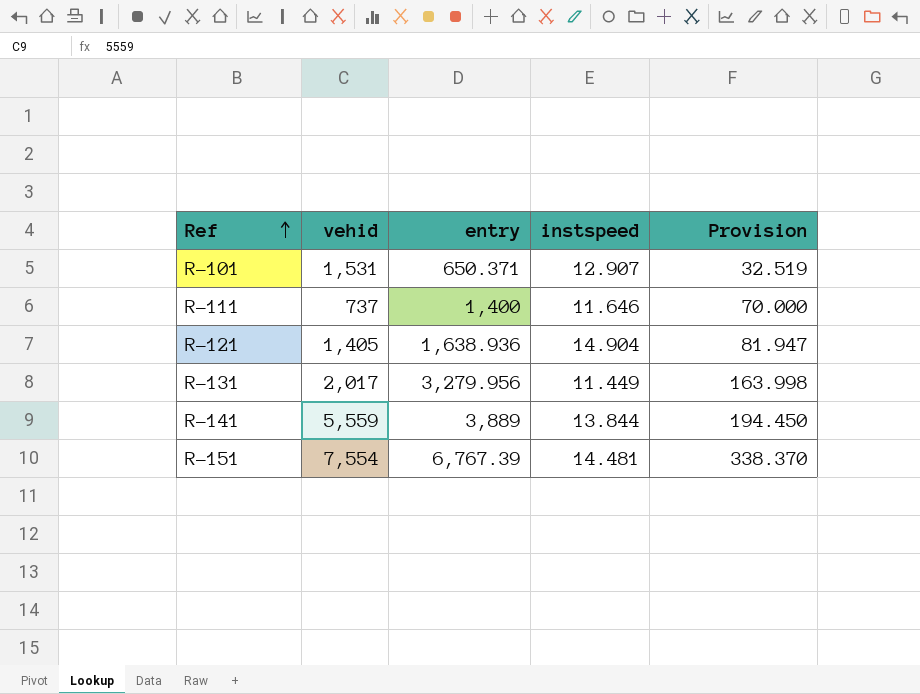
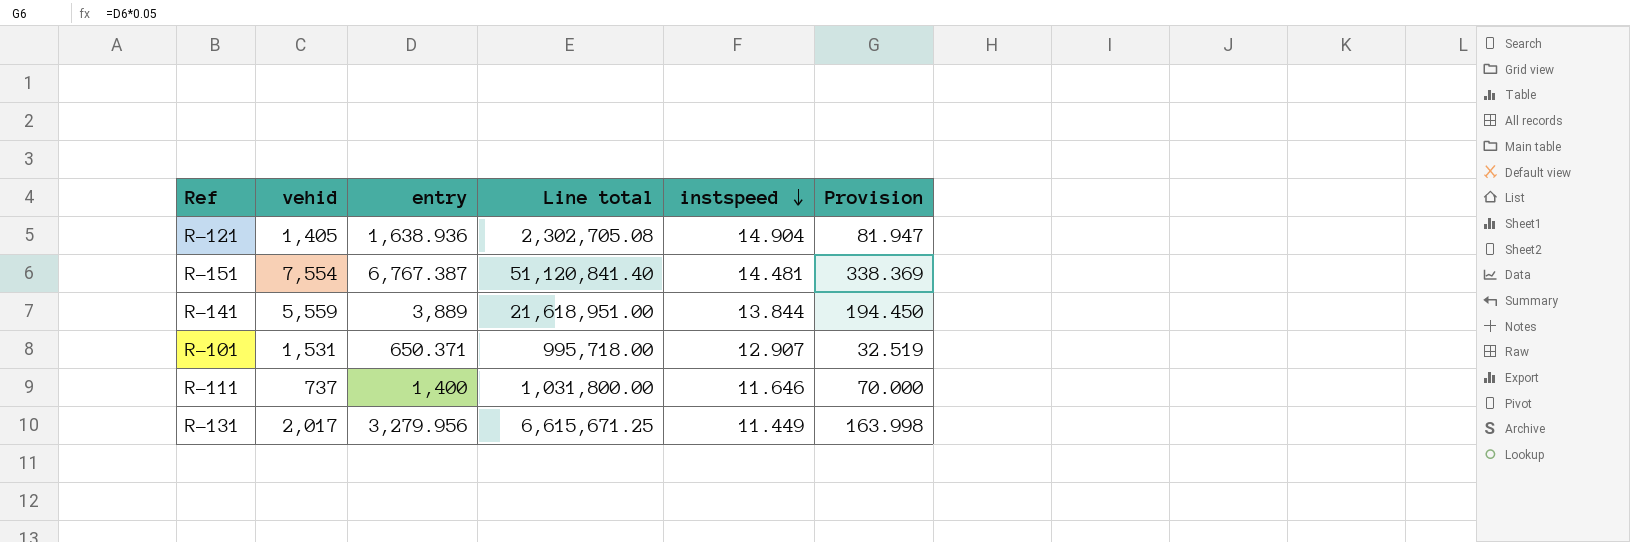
row order: Ref ascending -> instspeed descending
column Line total | formula: none -> [vehid] * [entry]
R-151 | entry: 6,767.39 -> 6,767.387
R-151 | Provision: 338.370 -> 338.369

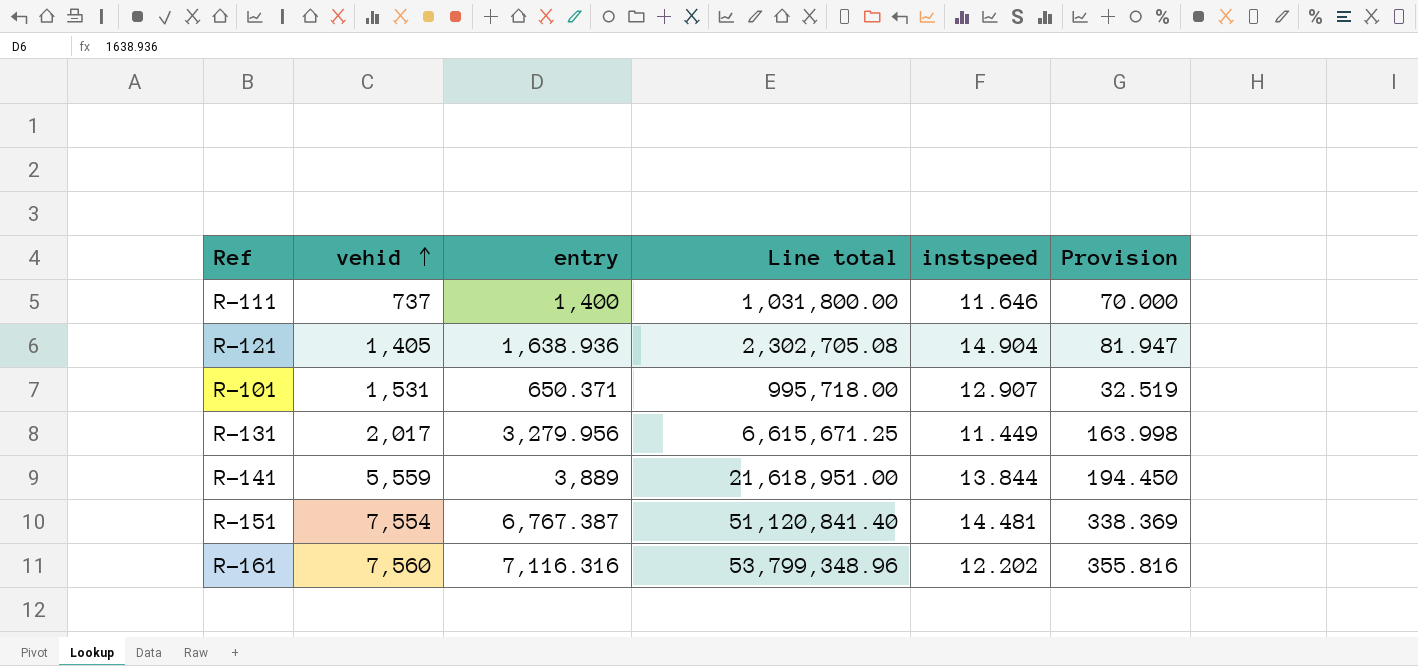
row order: instspeed descending -> vehid ascending
row R-161: none -> 7,560 | 7,116.316 | 53,799,348.96 | 12.202 | 355.816

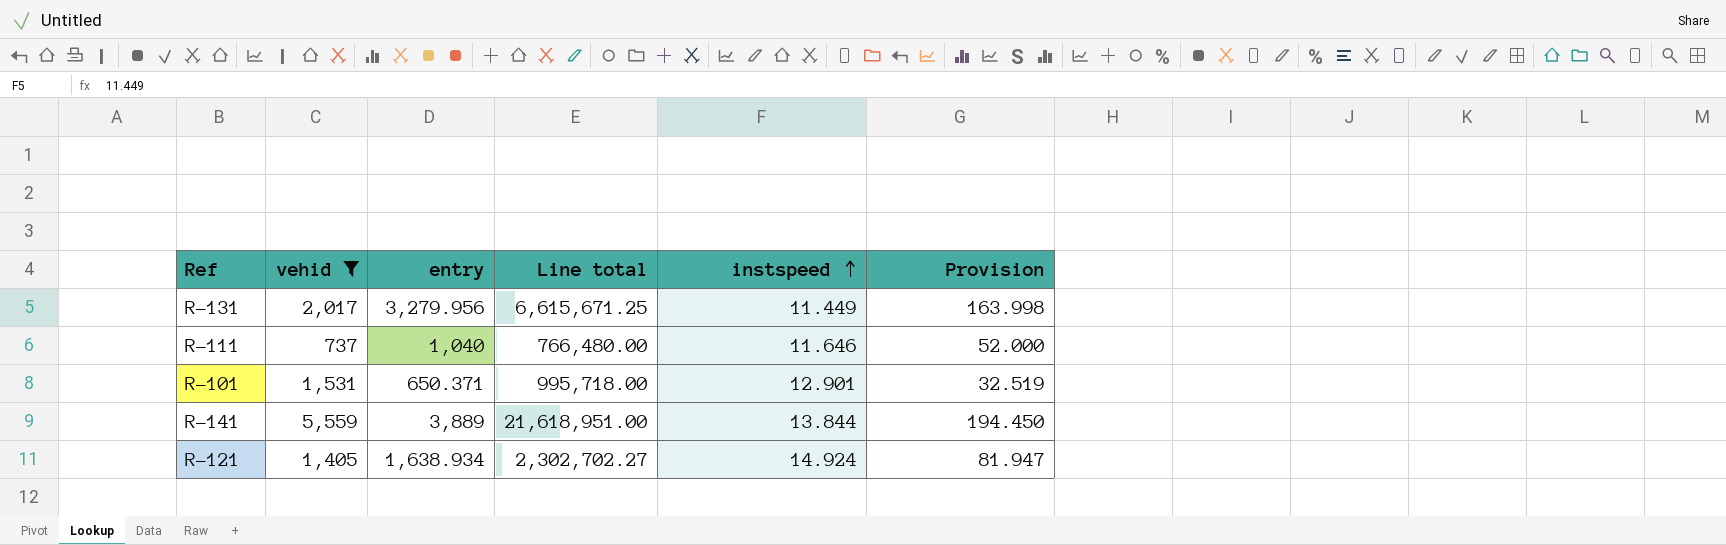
filter: none -> vehid <= 5,559
row order: vehid ascending -> instspeed ascending
R-111 | entry: 1,400 -> 1,040
R-111 | Line total: 1,031,800.00 -> 766,480.00
R-111 | Provision: 70.000 -> 52.000
R-101 | instspeed: 12.907 -> 12.901
R-121 | entry: 1,638.936 -> 1,638.934
R-121 | Line total: 2,302,705.08 -> 2,302,702.27
R-121 | instspeed: 14.904 -> 14.924

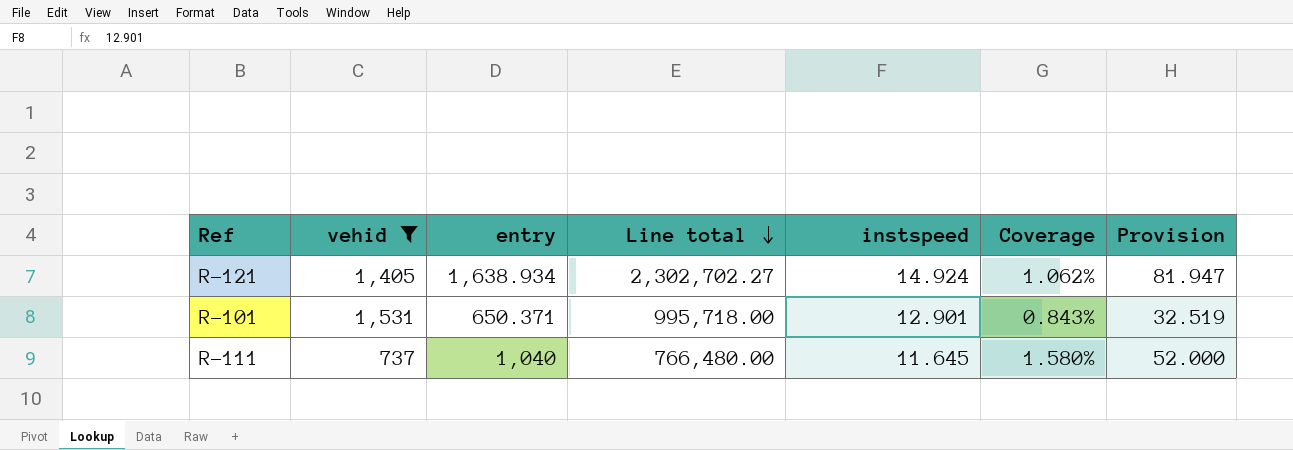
row order: instspeed ascending -> Line total descending
column Coverage | formula: none -> [instspeed] / [vehid]
row R-131: 2,017 | 3,279.956 | 6,615,671.25 | 11.449 | 163.998 -> none
row R-141: 5,559 | 3,889 | 21,618,951.00 | 13.844 | 194.450 -> none
R-111 | instspeed: 11.646 -> 11.645

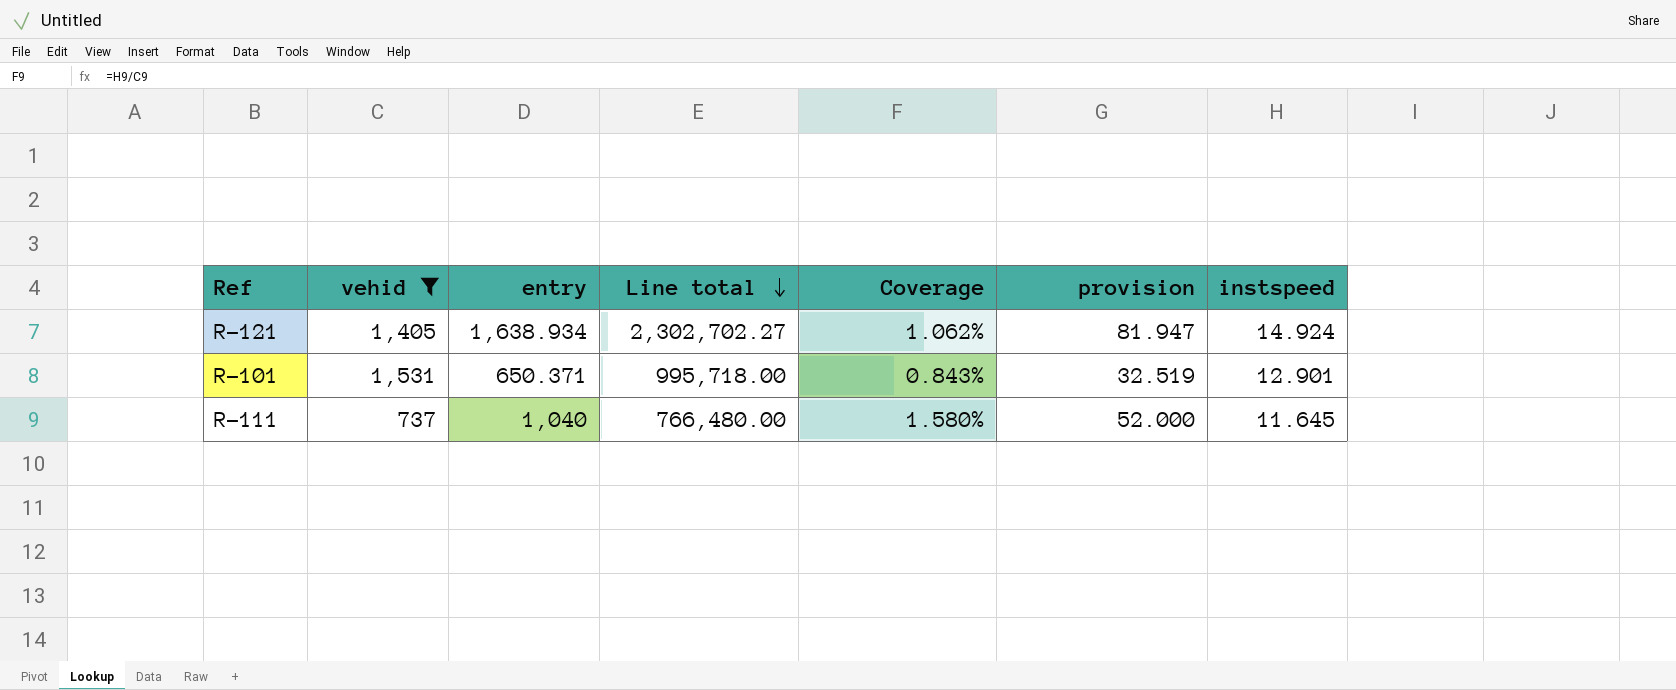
column name: Provision -> provision
column instspeed | position: 5 -> 7

